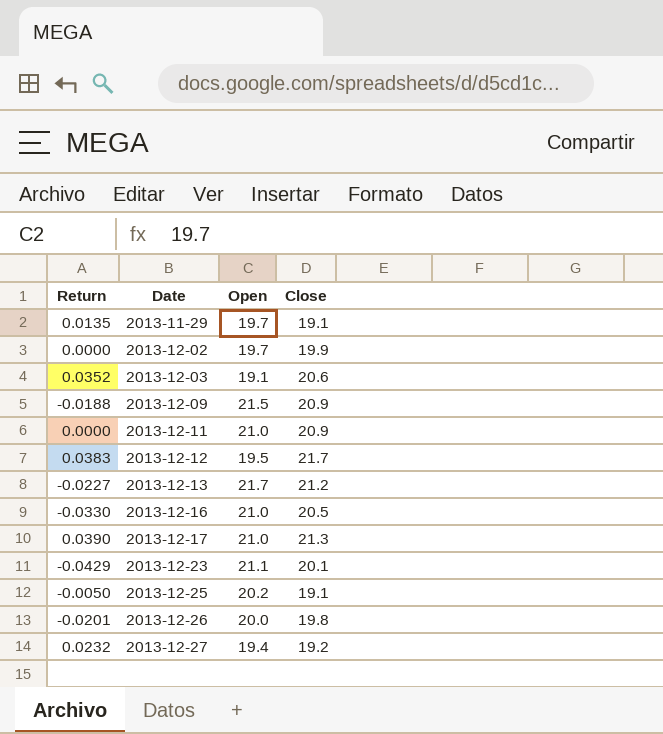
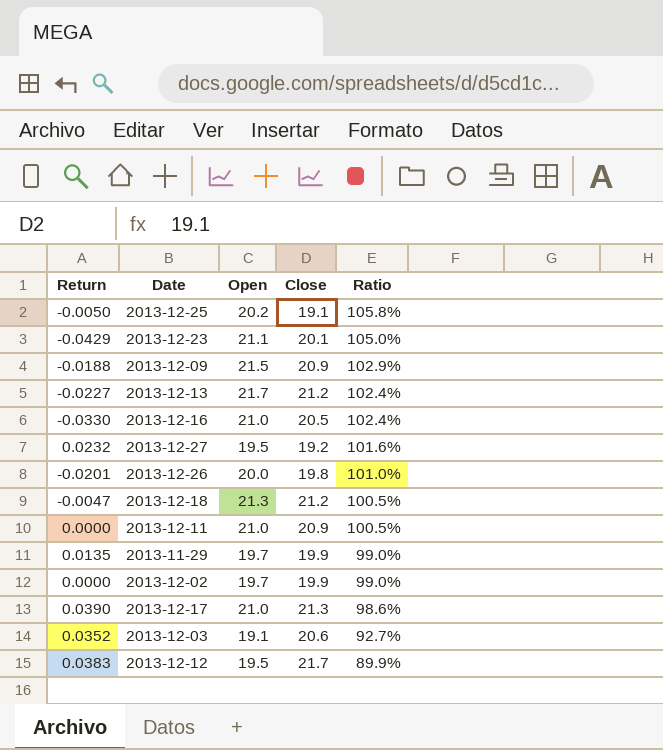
row order: Date ascending -> Ratio descending
column Ratio | formula: none -> [Open] / [Close]
2013-12-27 | Open: 19.4 -> 19.5
row 2013-12-18: none -> -0.0047 | 21.3 | 21.2 | 100.5%
2013-11-29 | Close: 19.1 -> 19.9

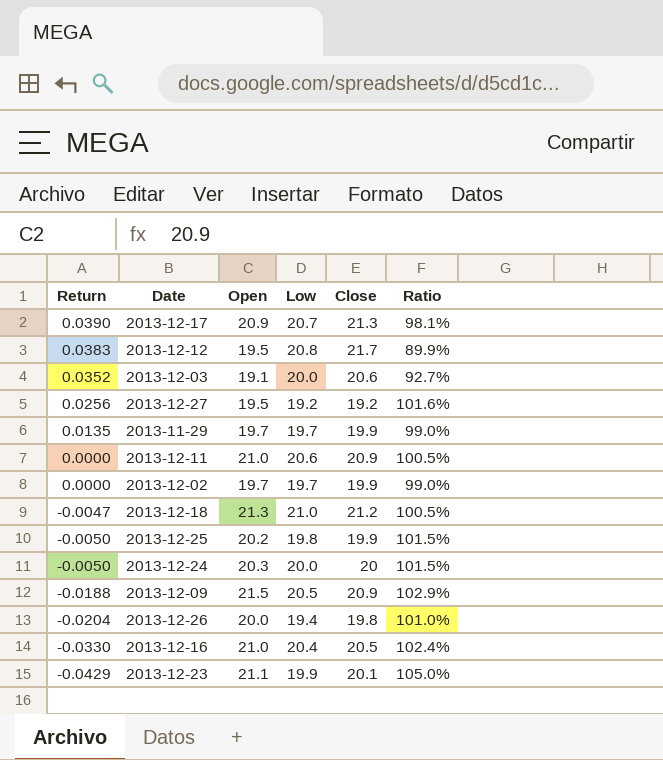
row order: Ratio descending -> Return descending
column Low | position: none -> 4
row 2013-12-13: -0.0227 | 21.7 | 21.2 | 102.4% -> none
2013-12-17 | Open: 21.0 -> 20.9
2013-12-17 | Ratio: 98.6% -> 98.1%
2013-12-27 | Return: 0.0232 -> 0.0256
2013-12-25 | Close: 19.1 -> 19.9
2013-12-25 | Ratio: 105.8% -> 101.5%
row 2013-12-24: none -> -0.0050 | 20.3 | 20.0 | 20 | 101.5%
2013-12-26 | Return: -0.0201 -> -0.0204

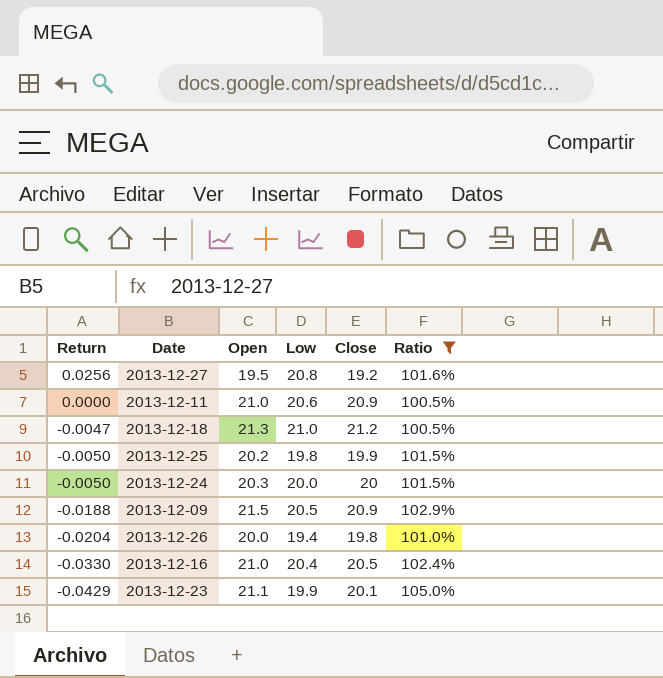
filter: none -> Ratio >= 100.5%
2013-12-27 | Low: 19.2 -> 20.8

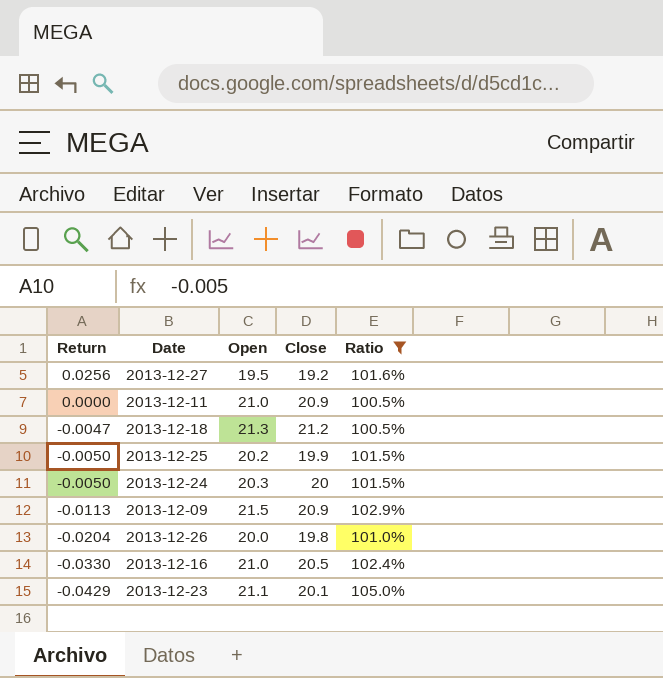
column Low | position: 4 -> none
2013-12-09 | Return: -0.0188 -> -0.0113

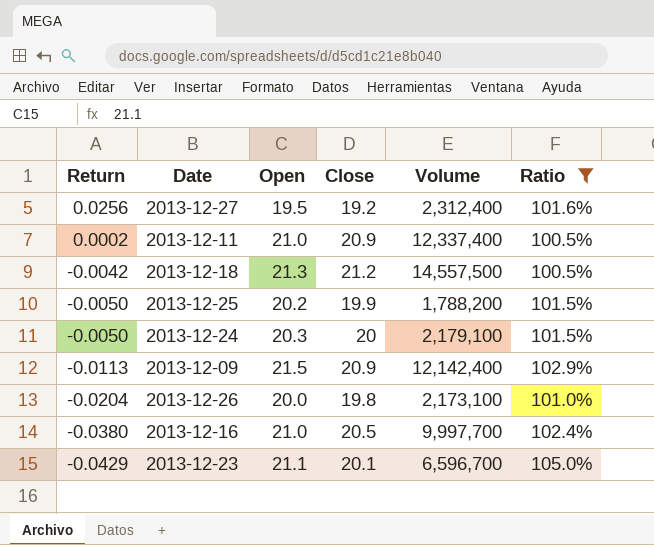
column Volume | position: none -> 5
2013-12-11 | Return: 0.0000 -> 0.0002
2013-12-18 | Return: -0.0047 -> -0.0042
2013-12-16 | Return: -0.0330 -> -0.0380

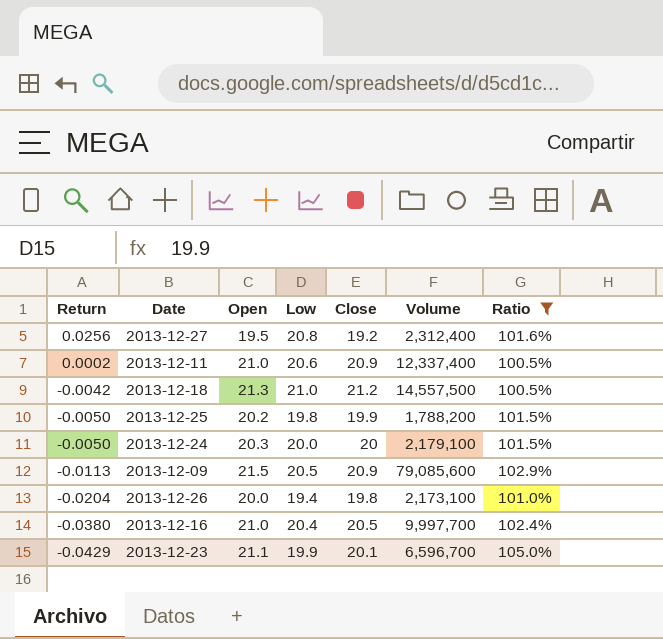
column Low | position: none -> 4
2013-12-09 | Volume: 12,142,400 -> 79,085,600

